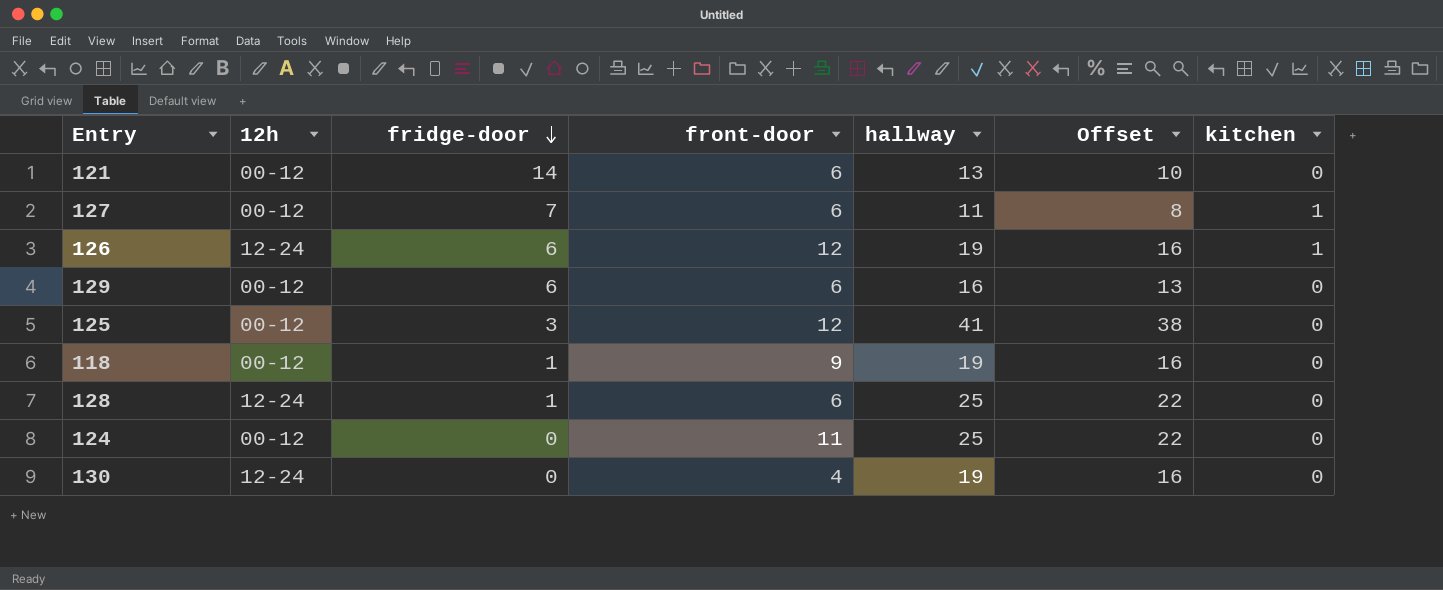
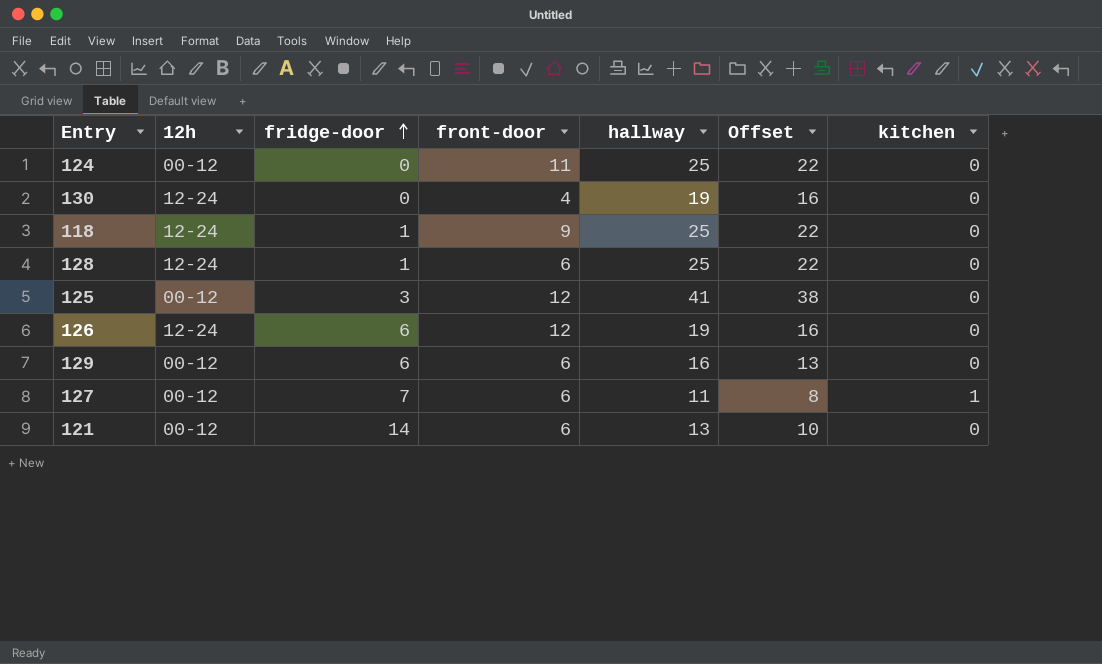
row order: fridge-door descending -> fridge-door ascending
118 | 12h: 00-12 -> 12-24
118 | hallway: 19 -> 25
118 | Offset: 16 -> 22
126 | kitchen: 1 -> 0

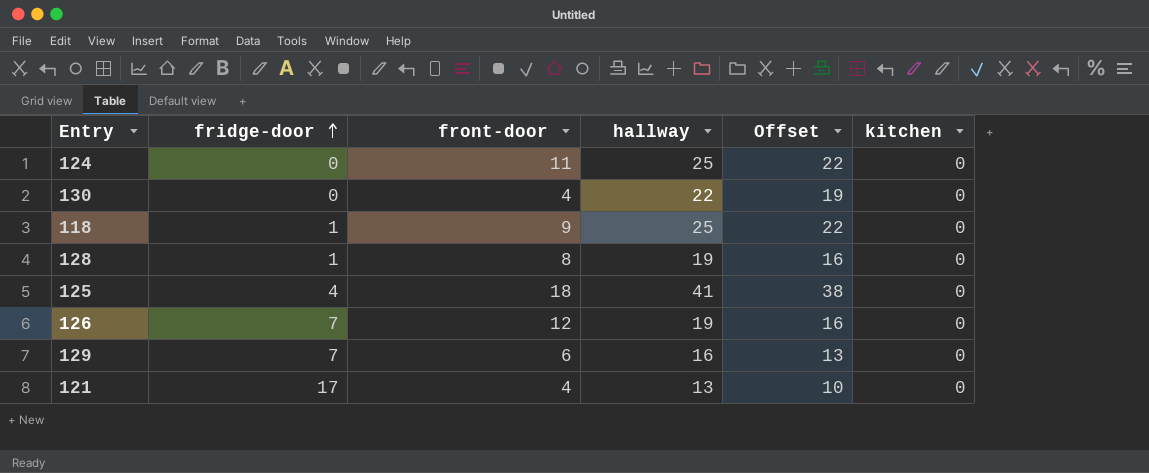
column 12h | position: 2 -> none
row 127: 00-12 | 7 | 6 | 11 | 8 | 1 -> none
130 | hallway: 19 -> 22
130 | Offset: 16 -> 19
128 | front-door: 6 -> 8
128 | hallway: 25 -> 19
128 | Offset: 22 -> 16
125 | fridge-door: 3 -> 4
125 | front-door: 12 -> 18
126 | fridge-door: 6 -> 7
129 | fridge-door: 6 -> 7
121 | fridge-door: 14 -> 17
121 | front-door: 6 -> 4

